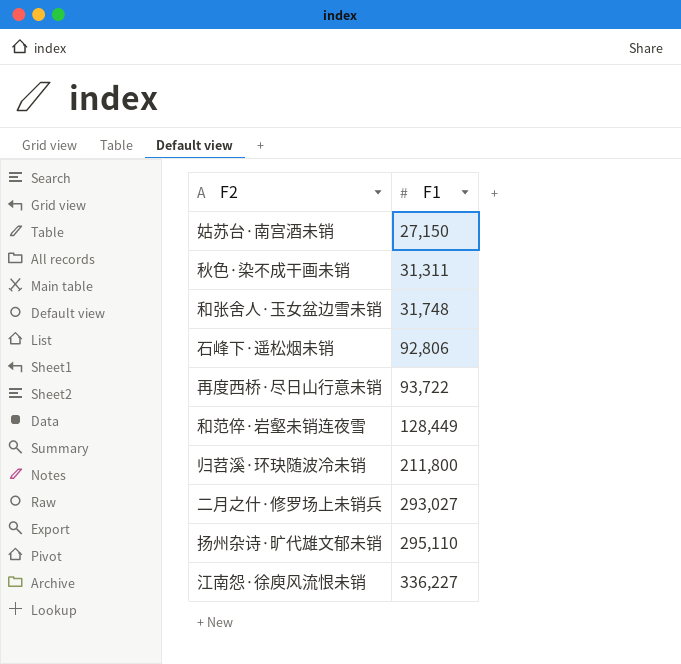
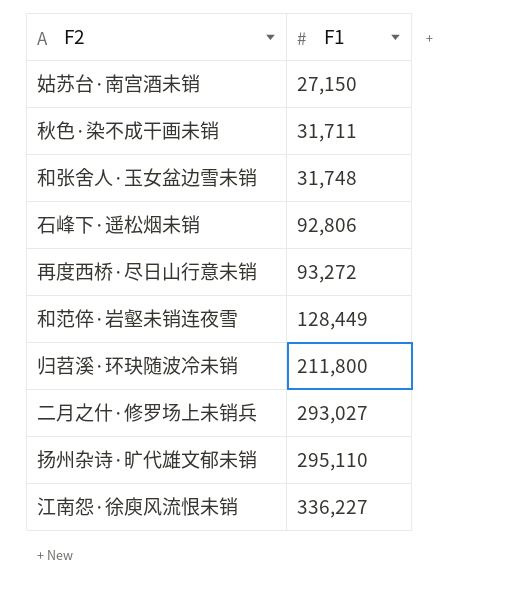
秋色·染不成干画未销 | F1: 31,311 -> 31,711
再度西桥·尽日山行意未销 | F1: 93,722 -> 93,272

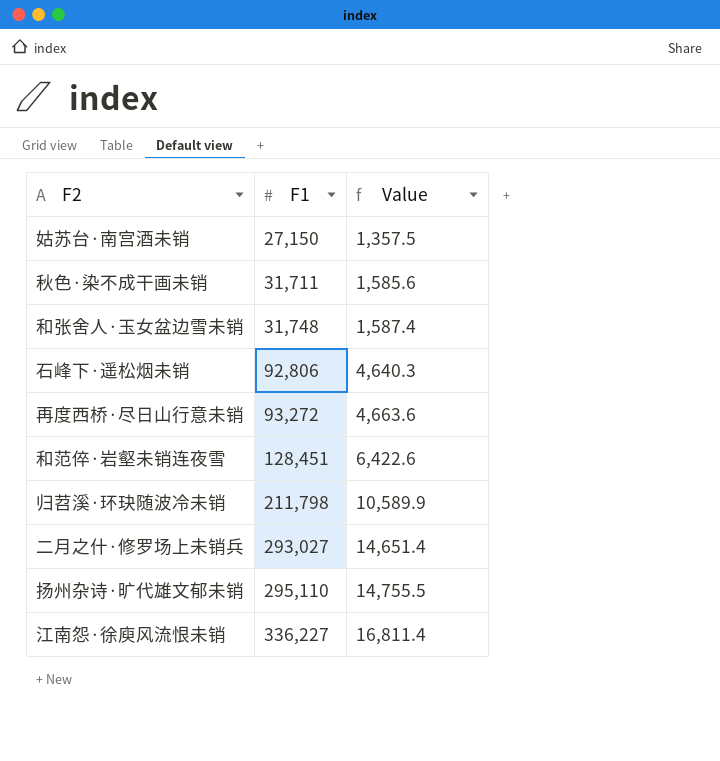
column Value | formula: none -> [F1] * 0.05
和范倅·岩壑未销连夜雪 | F1: 128,449 -> 128,451
归苕溪·环玦随波冷未销 | F1: 211,800 -> 211,798

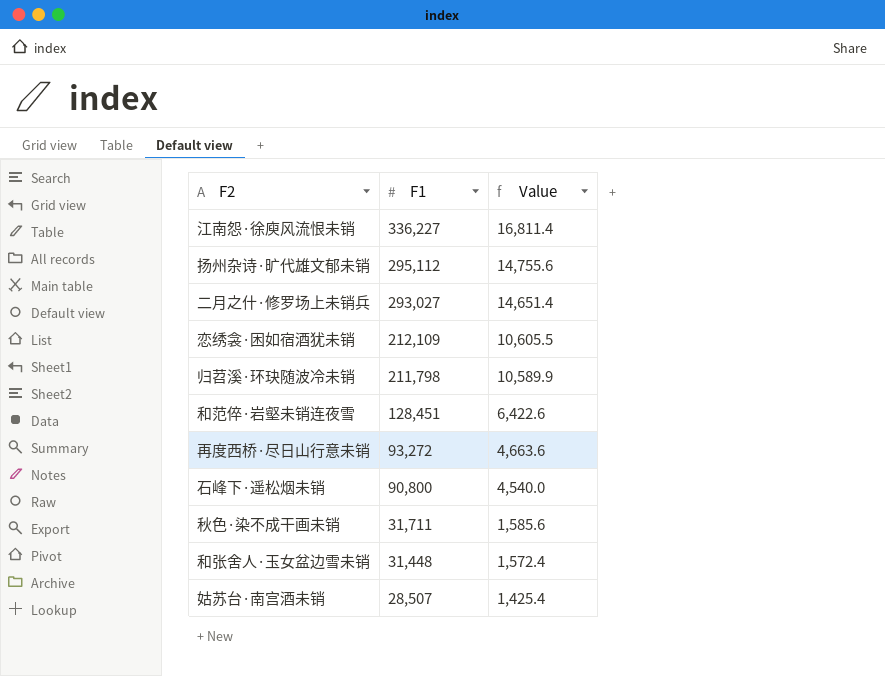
row order: F1 ascending -> F1 descending
扬州杂诗·旷代雄文郁未销 | F1: 295,110 -> 295,112
扬州杂诗·旷代雄文郁未销 | Value: 14,755.5 -> 14,755.6
row 恋绣衾·困如宿酒犹未销: none -> 212,109 | 10,605.5
石峰下·遥松烟未销 | F1: 92,806 -> 90,800
石峰下·遥松烟未销 | Value: 4,640.3 -> 4,540.0
和张舍人·玉女盆边雪未销 | F1: 31,748 -> 31,448
和张舍人·玉女盆边雪未销 | Value: 1,587.4 -> 1,572.4
姑苏台·南宫酒未销 | F1: 27,150 -> 28,507
姑苏台·南宫酒未销 | Value: 1,357.5 -> 1,425.4

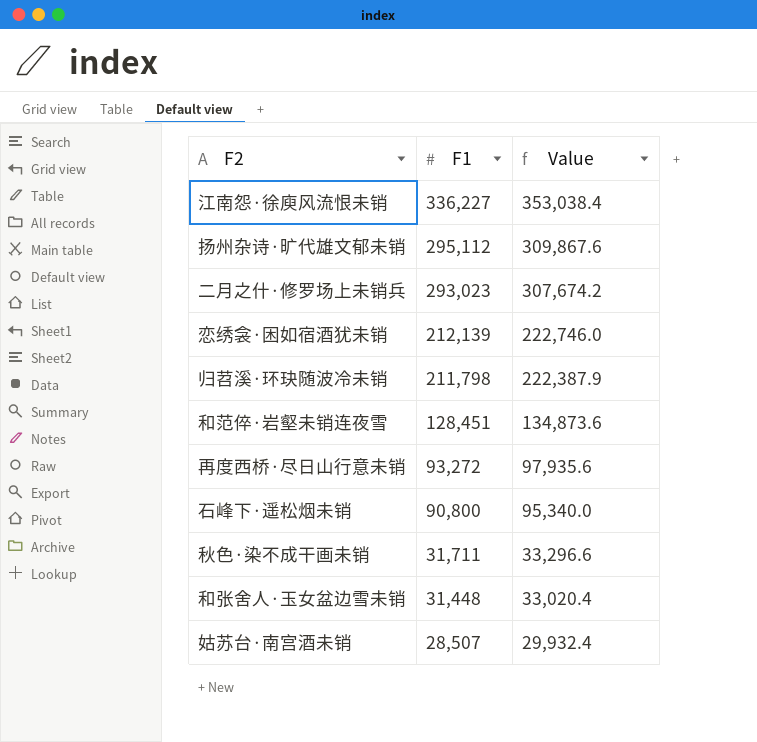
column Value | formula: [F1] * 0.05 -> [F1] * 1.05
二月之什·修罗场上未销兵 | F1: 293,027 -> 293,023
恋绣衾·困如宿酒犹未销 | F1: 212,109 -> 212,139

